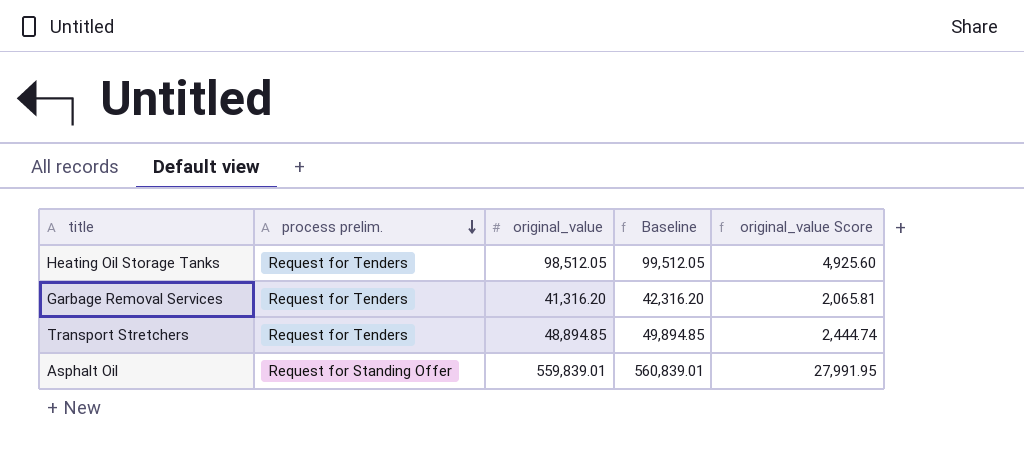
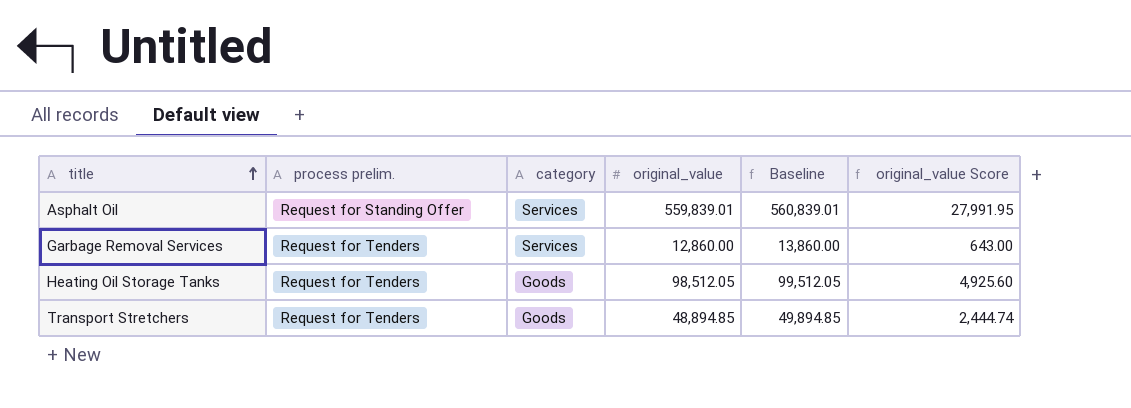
row order: process prelim. descending -> title ascending
column category | position: none -> 3
Garbage Removal Services | original_value: 41,316.20 -> 12,860.00
Garbage Removal Services | Baseline: 42,316.20 -> 13,860.00
Garbage Removal Services | original_value Score: 2,065.81 -> 643.00

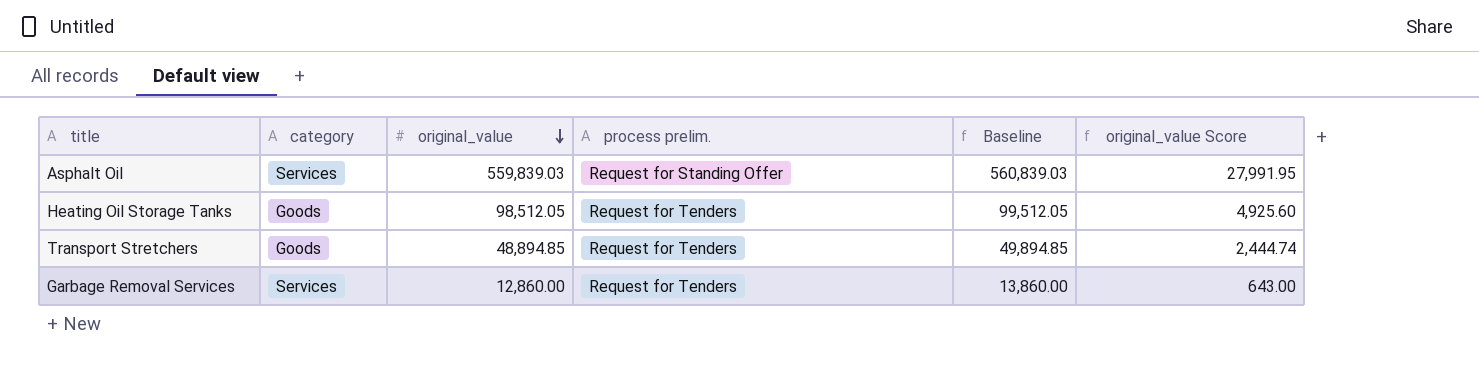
row order: title ascending -> original_value descending
column process prelim. | position: 2 -> 4
Asphalt Oil | original_value: 559,839.01 -> 559,839.03
Asphalt Oil | Baseline: 560,839.01 -> 560,839.03

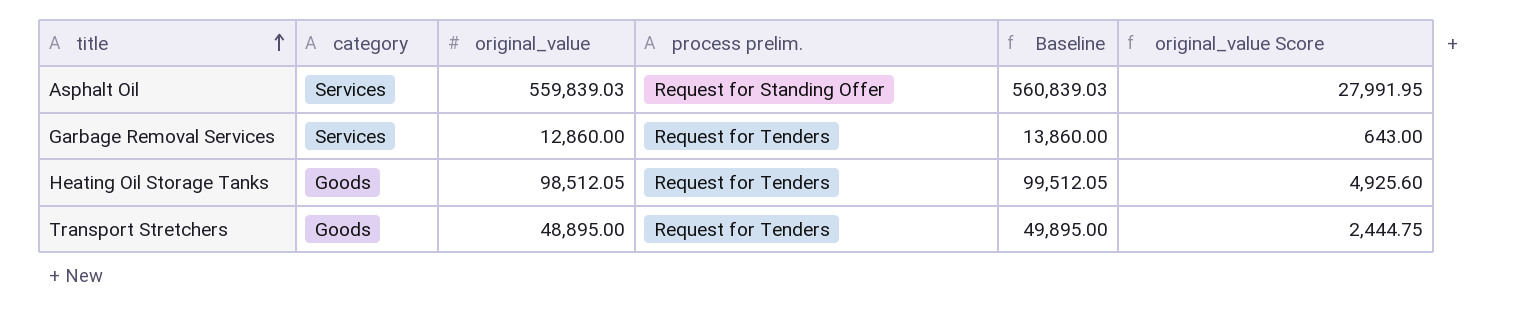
row order: original_value descending -> title ascending
Transport Stretchers | original_value: 48,894.85 -> 48,895.00
Transport Stretchers | Baseline: 49,894.85 -> 49,895.00
Transport Stretchers | original_value Score: 2,444.74 -> 2,444.75

